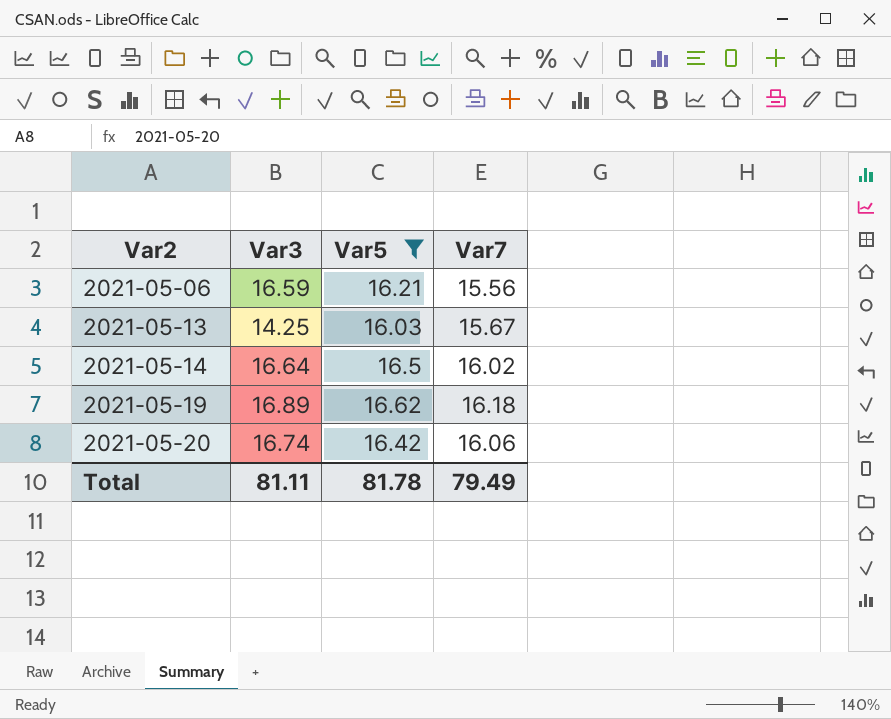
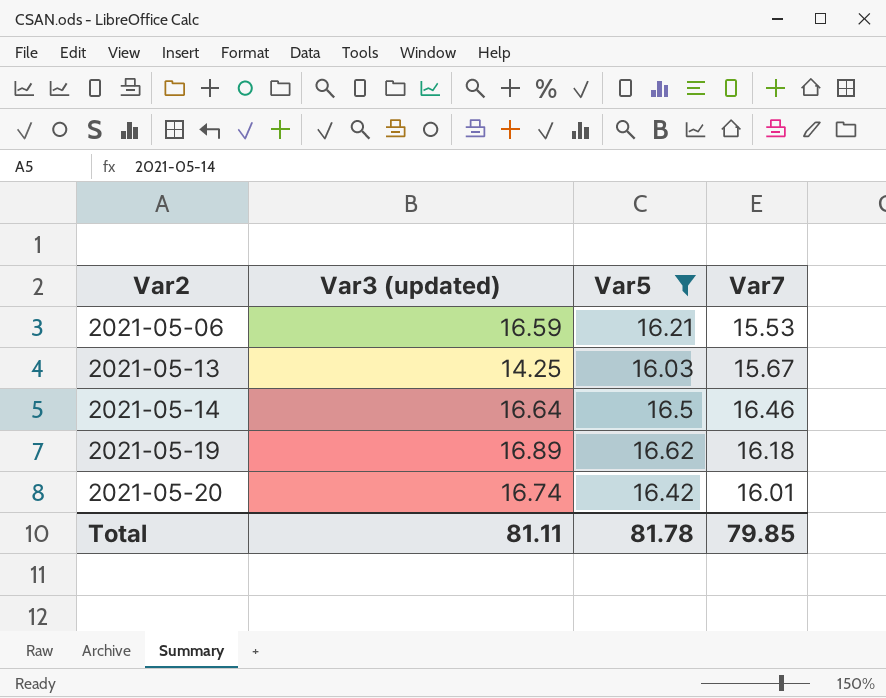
column name: Var3 -> Var3 (updated)
2021-05-06 | Var7: 15.56 -> 15.53
2021-05-14 | Var7: 16.02 -> 16.46
2021-05-20 | Var7: 16.06 -> 16.01
Total | Var7: 79.49 -> 79.85

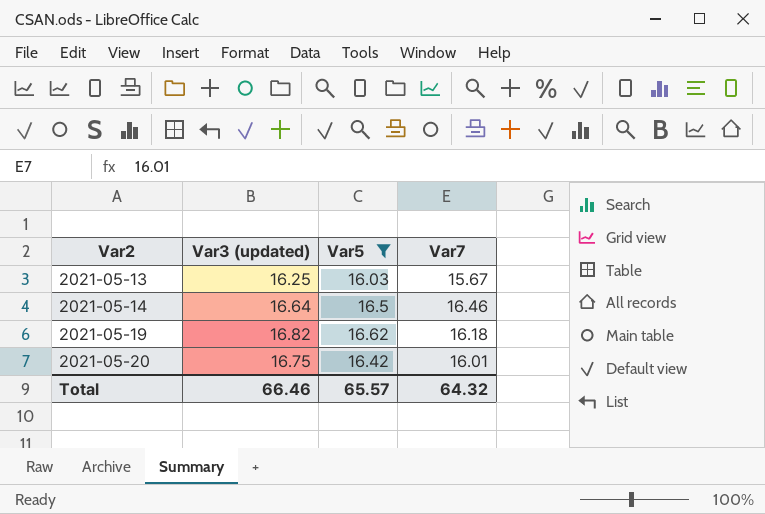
row 2021-05-06: 16.59 | 16.21 | 15.53 -> none
2021-05-13 | Var3 (updated): 14.25 -> 16.25
2021-05-19 | Var3 (updated): 16.89 -> 16.82
2021-05-20 | Var3 (updated): 16.74 -> 16.75
Total | Var3 (updated): 81.11 -> 66.46
Total | Var5: 81.78 -> 65.57
Total | Var7: 79.85 -> 64.32

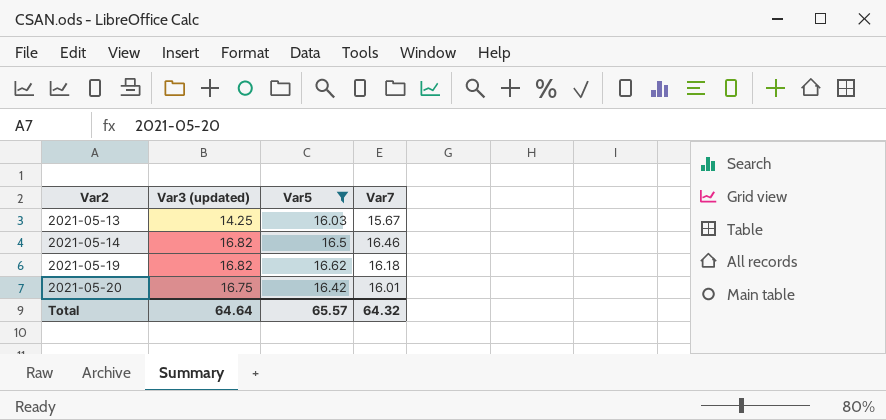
2021-05-13 | Var3 (updated): 16.25 -> 14.25
2021-05-14 | Var3 (updated): 16.64 -> 16.82
Total | Var3 (updated): 66.46 -> 64.64

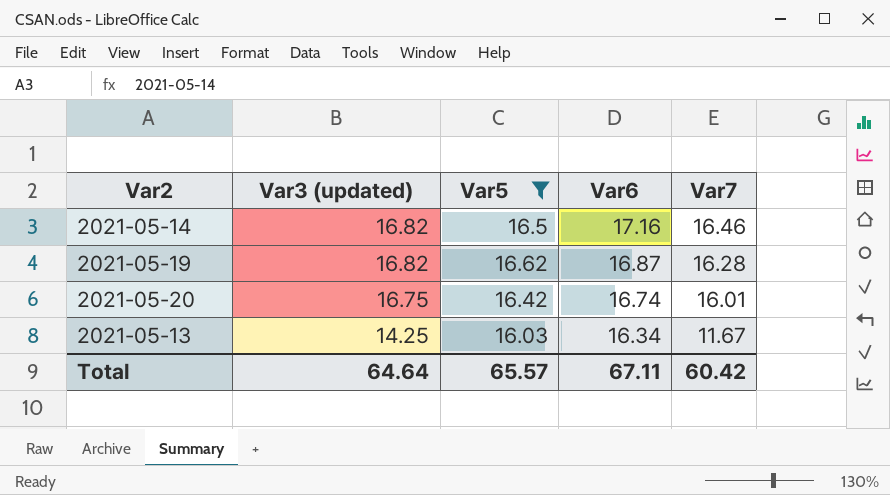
row order: Var2 ascending -> Var3 (updated) descending
column Var6 | position: none -> 4
2021-05-19 | Var7: 16.18 -> 16.28
2021-05-13 | Var7: 15.67 -> 11.67
Total | Var7: 64.32 -> 60.42

